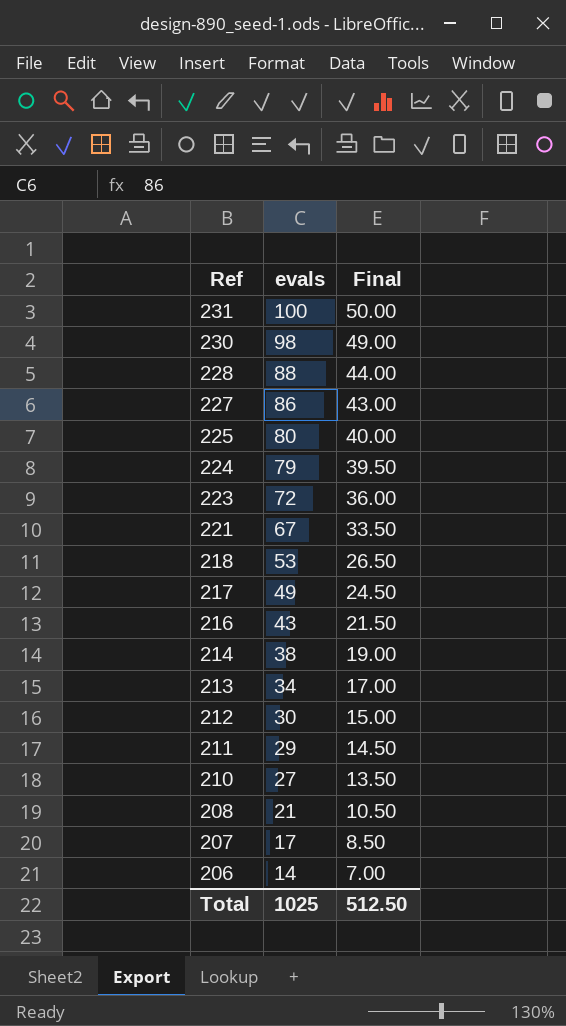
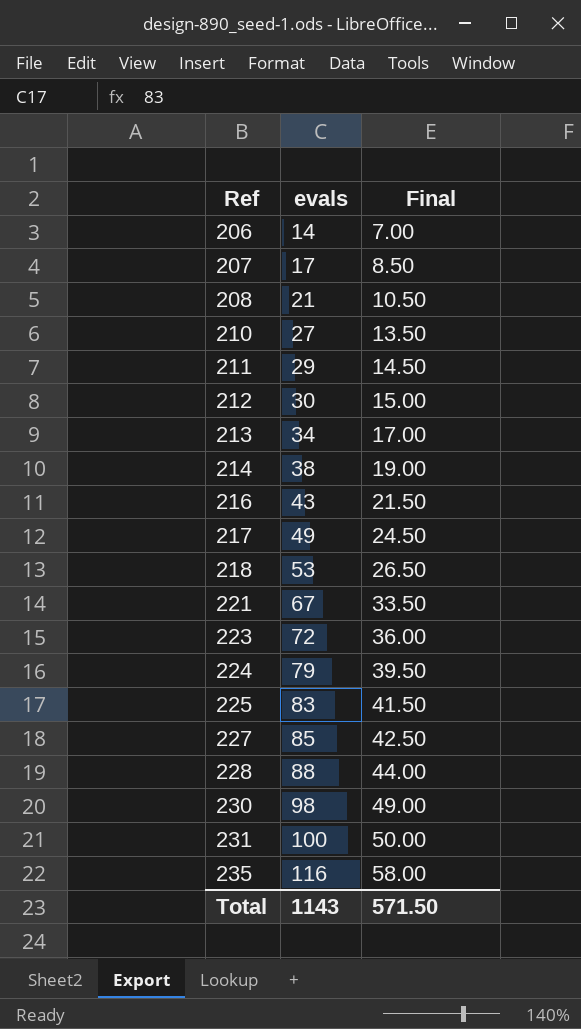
row order: Ref descending -> Ref ascending
225 | evals: 80 -> 83
225 | Final: 40.00 -> 41.50
227 | evals: 86 -> 85
227 | Final: 43.00 -> 42.50
row 235: none -> 116 | 58.00
Total | evals: 1025 -> 1143
Total | Final: 512.50 -> 571.50

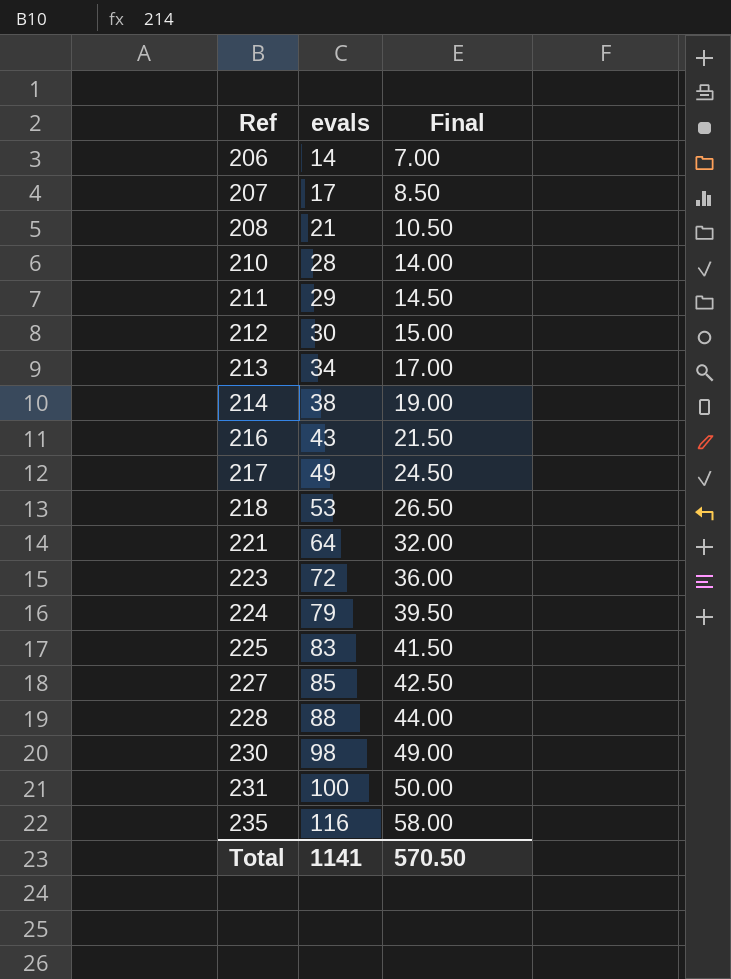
210 | evals: 27 -> 28
210 | Final: 13.50 -> 14.00
221 | evals: 67 -> 64
221 | Final: 33.50 -> 32.00
Total | evals: 1143 -> 1141
Total | Final: 571.50 -> 570.50

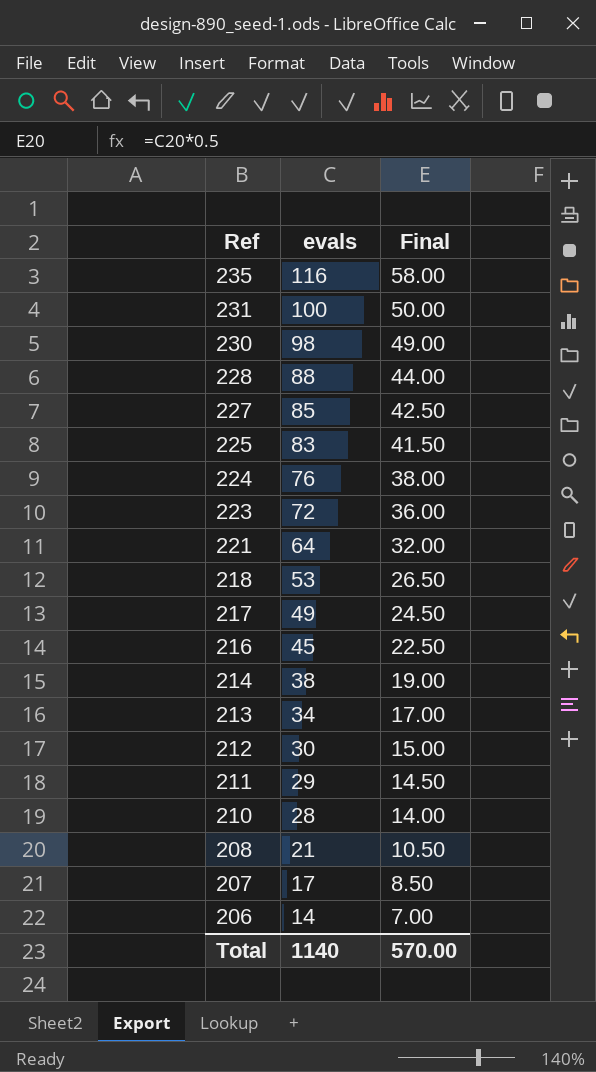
row order: Ref ascending -> Ref descending
224 | evals: 79 -> 76
224 | Final: 39.50 -> 38.00
216 | evals: 43 -> 45
216 | Final: 21.50 -> 22.50
Total | evals: 1141 -> 1140
Total | Final: 570.50 -> 570.00

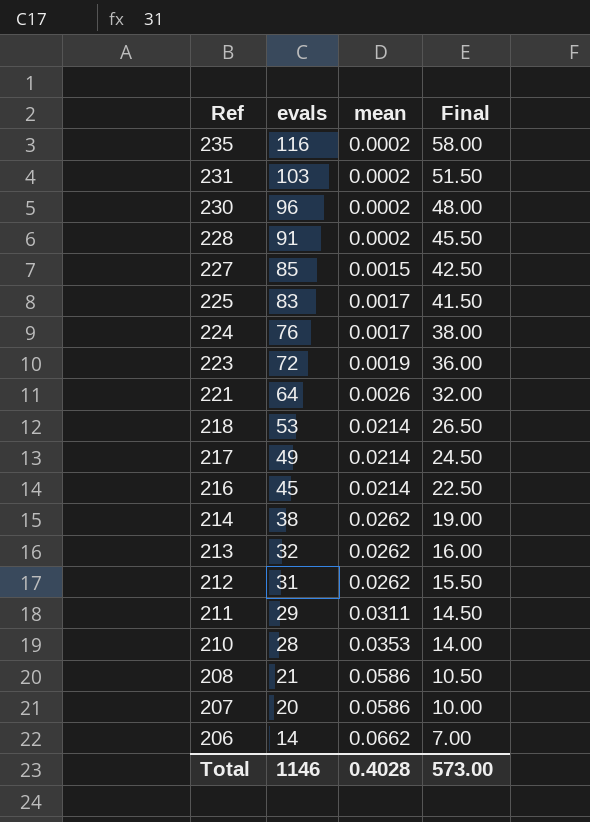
column mean | position: none -> 3
231 | evals: 100 -> 103
231 | Final: 50.00 -> 51.50
230 | evals: 98 -> 96
230 | Final: 49.00 -> 48.00
228 | evals: 88 -> 91
228 | Final: 44.00 -> 45.50
213 | evals: 34 -> 32
213 | Final: 17.00 -> 16.00
212 | evals: 30 -> 31
212 | Final: 15.00 -> 15.50
207 | evals: 17 -> 20
207 | Final: 8.50 -> 10.00
Total | evals: 1140 -> 1146
Total | Final: 570.00 -> 573.00

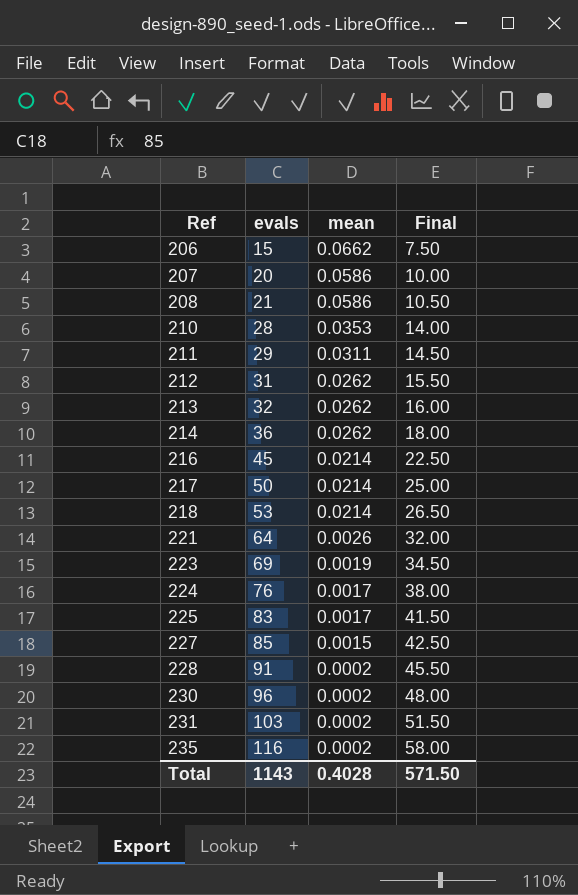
row order: Ref descending -> Ref ascending
206 | evals: 14 -> 15
206 | Final: 7.00 -> 7.50
214 | evals: 38 -> 36
214 | Final: 19.00 -> 18.00
217 | evals: 49 -> 50
217 | Final: 24.50 -> 25.00
223 | evals: 72 -> 69
223 | Final: 36.00 -> 34.50
Total | evals: 1146 -> 1143
Total | Final: 573.00 -> 571.50

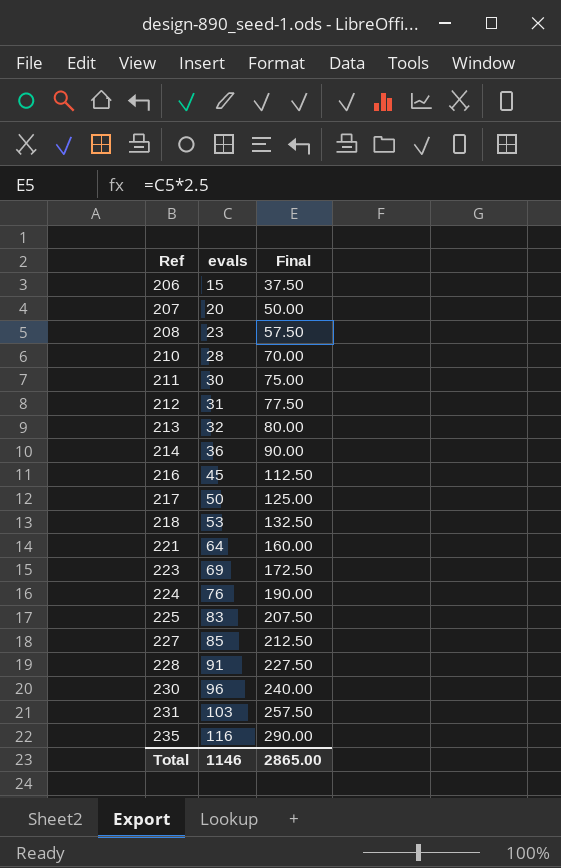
column mean | position: 3 -> none
column Final | formula: [evals] * 0.5 -> [evals] * 2.5
208 | evals: 21 -> 23
211 | evals: 29 -> 30
Total | evals: 1143 -> 1146
Total | Final: 571.50 -> 2865.00

